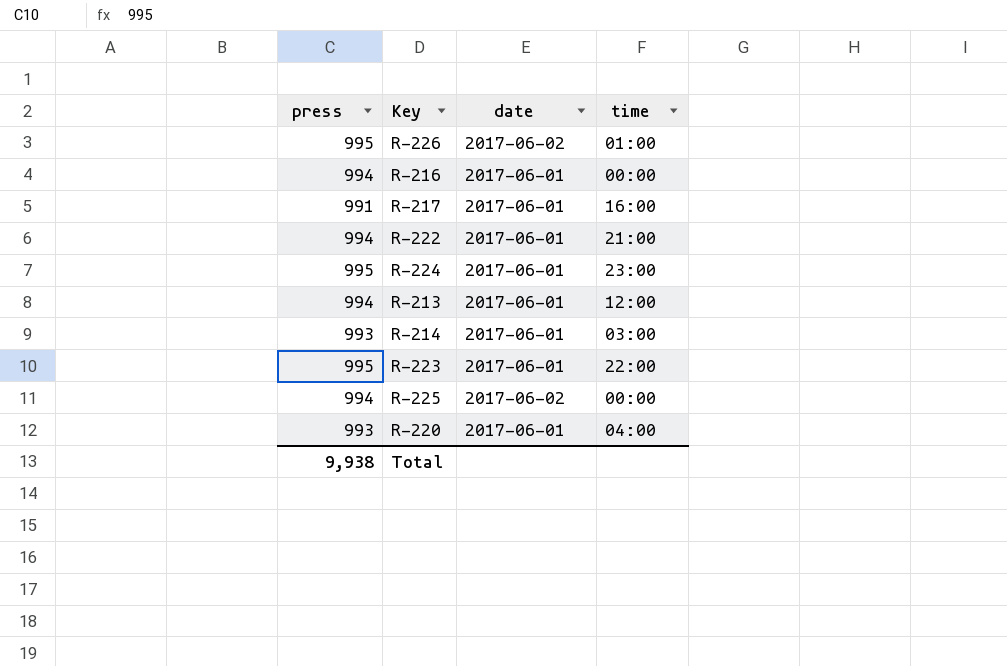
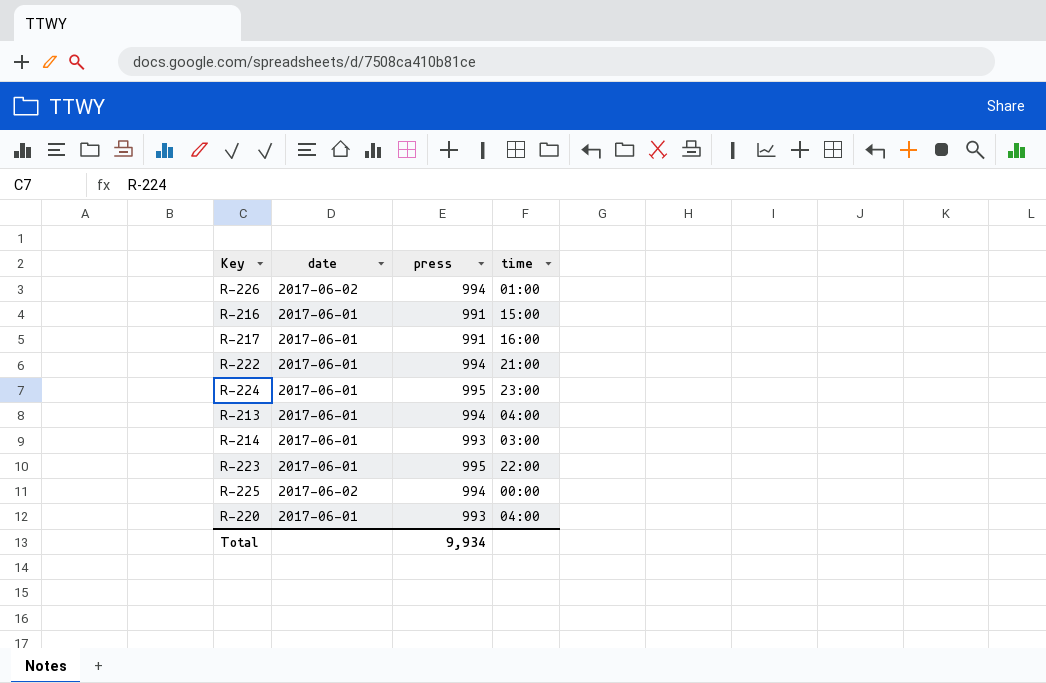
column press | position: 1 -> 3
R-226 | press: 995 -> 994
R-216 | press: 994 -> 991
R-216 | time: 00:00 -> 15:00
R-213 | time: 12:00 -> 04:00
Total | press: 9,938 -> 9,934

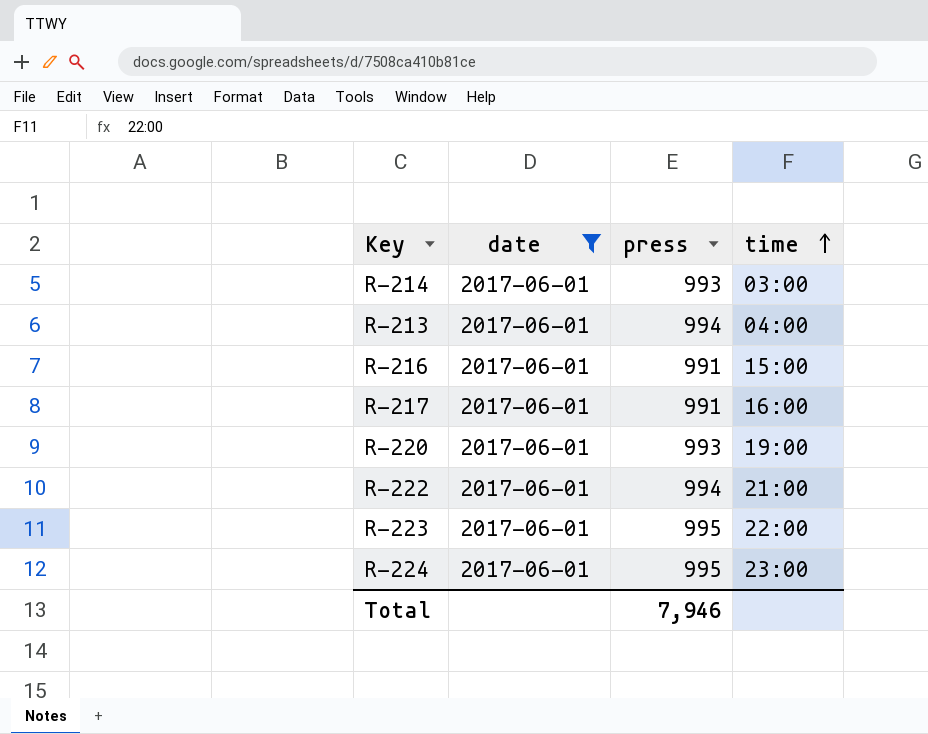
filter: none -> date = 2017-06-01
row order: none -> time ascending
R-220 | time: 04:00 -> 19:00
Total | press: 9,934 -> 7,946

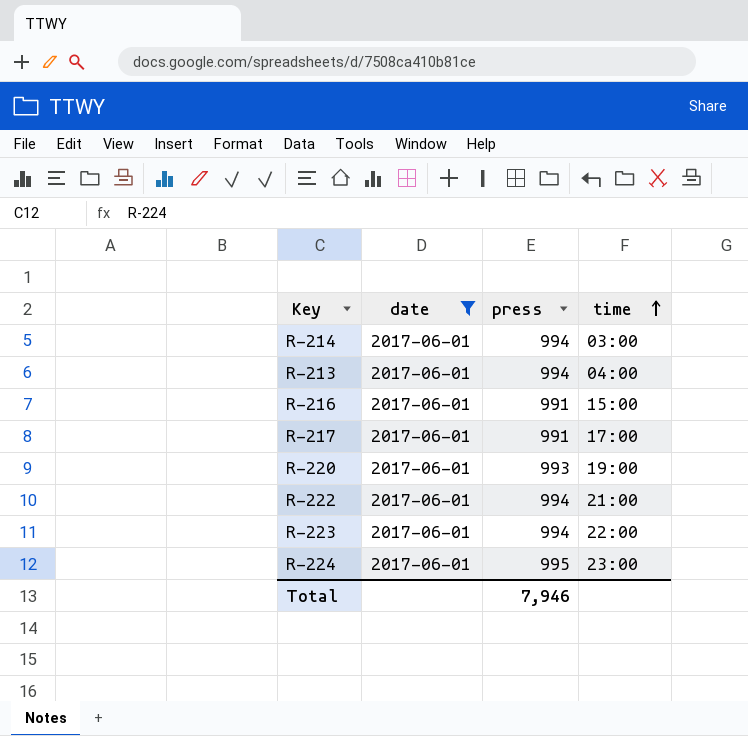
R-214 | press: 993 -> 994
R-217 | time: 16:00 -> 17:00
R-223 | press: 995 -> 994

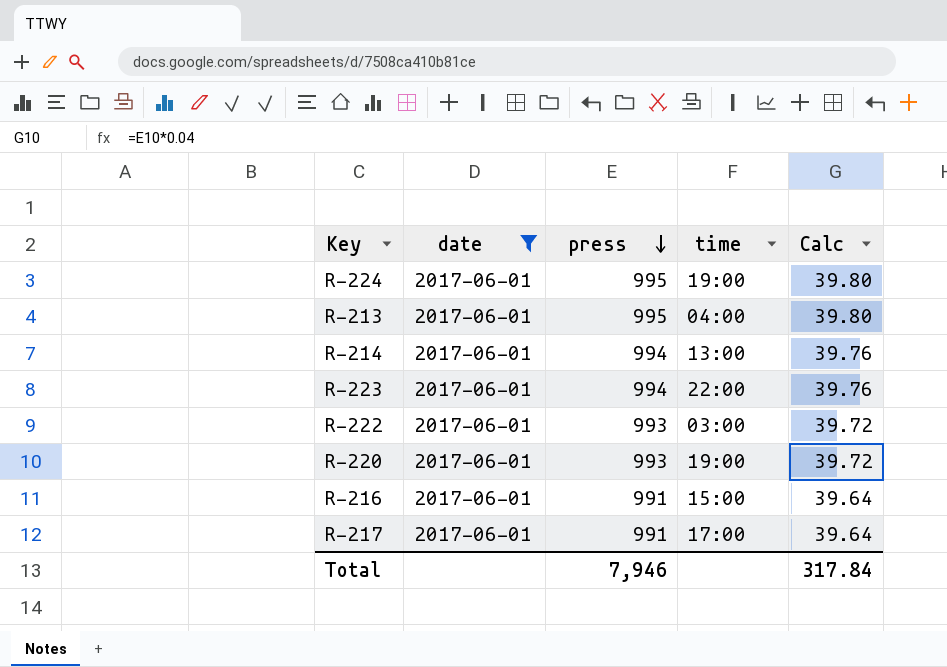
row order: time ascending -> press descending
column Calc | formula: none -> [press] * 0.04
R-224 | time: 23:00 -> 19:00
R-213 | press: 994 -> 995
R-214 | time: 03:00 -> 13:00
R-222 | press: 994 -> 993
R-222 | time: 21:00 -> 03:00

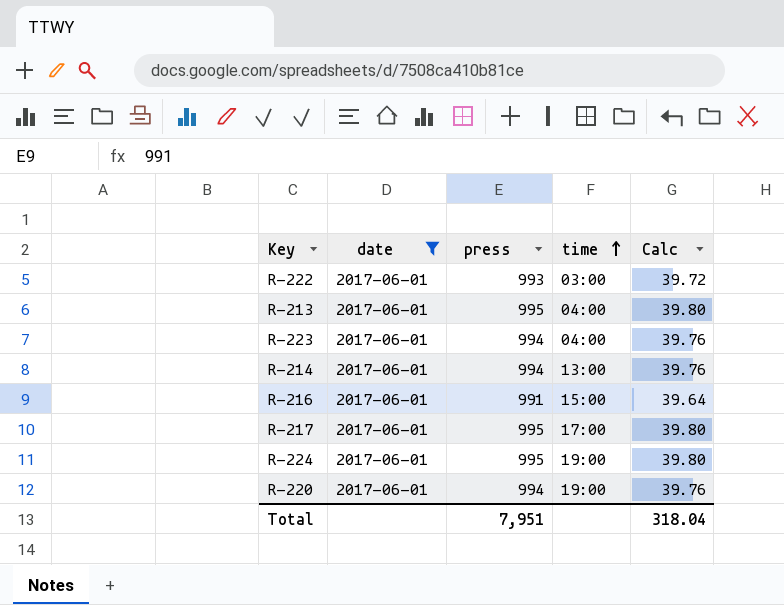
row order: press descending -> time ascending
R-223 | time: 22:00 -> 04:00
R-217 | press: 991 -> 995
R-217 | Calc: 39.64 -> 39.80
R-220 | press: 993 -> 994
R-220 | Calc: 39.72 -> 39.76
Total | press: 7,946 -> 7,951
Total | Calc: 317.84 -> 318.04

